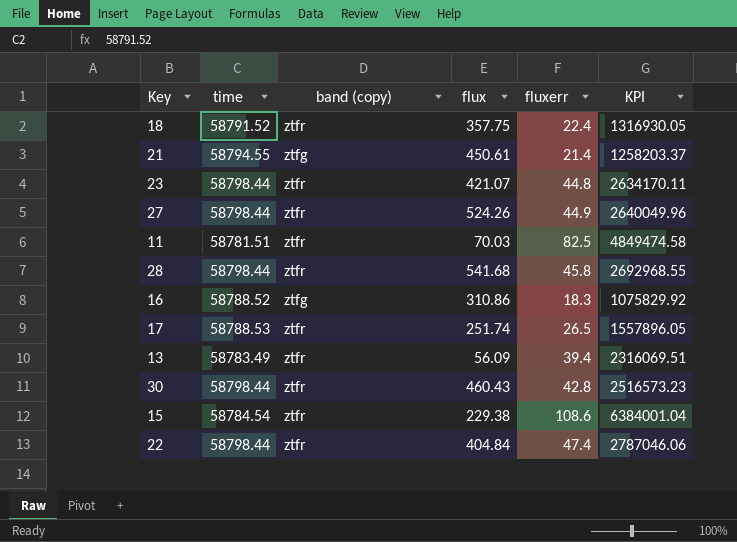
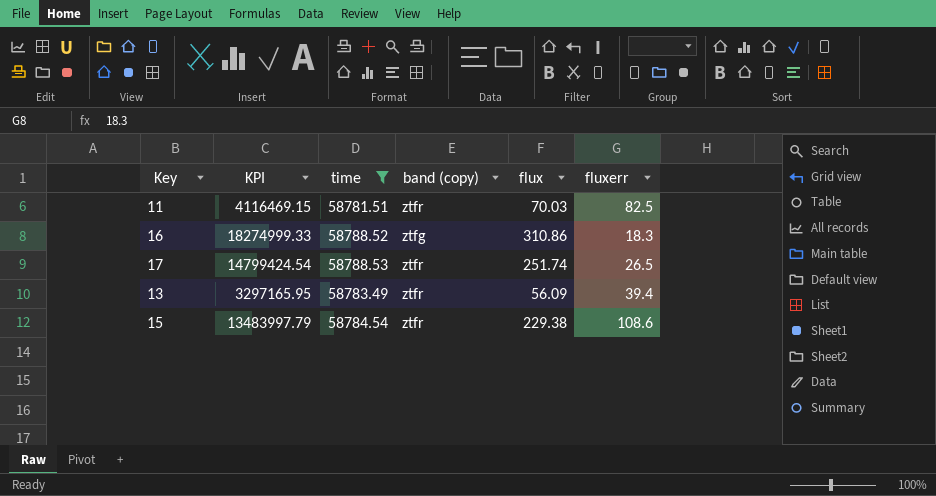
filter: none -> time <= 58788.53
column KPI | formula: [time] * [fluxerr] -> [time] * [flux]
column KPI | position: 6 -> 2

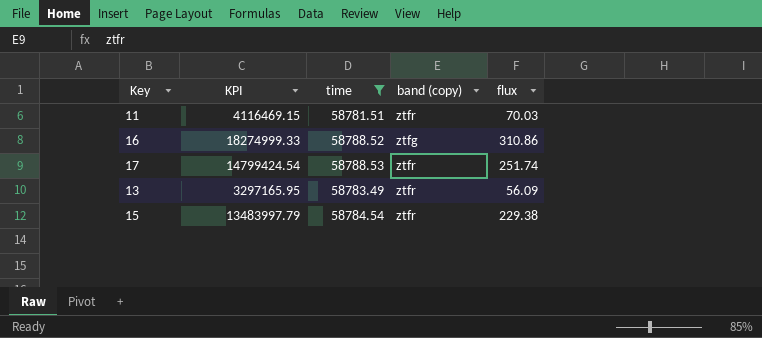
column fluxerr | position: 6 -> none

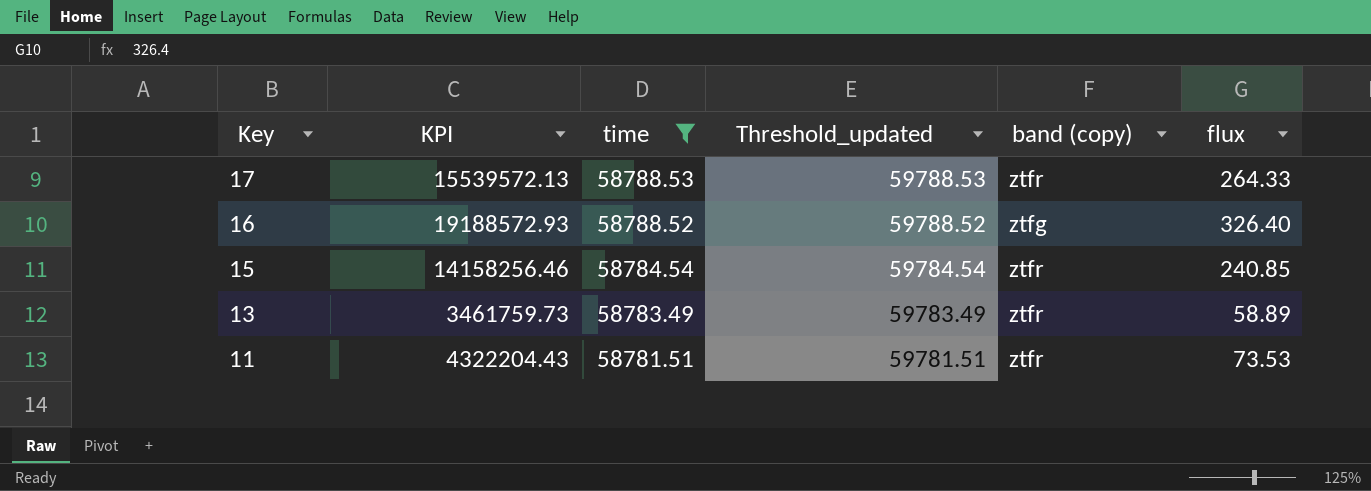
row order: none -> Key descending
column Threshold_updated | formula: none -> [time] + 1000
17 | KPI: 14799424.54 -> 15539572.13
17 | flux: 251.74 -> 264.33
16 | KPI: 18274999.33 -> 19188572.93
16 | flux: 310.86 -> 326.40
15 | KPI: 13483997.79 -> 14158256.46
15 | flux: 229.38 -> 240.85
13 | KPI: 3297165.95 -> 3461759.73
13 | flux: 56.09 -> 58.89
11 | KPI: 4116469.15 -> 4322204.43
11 | flux: 70.03 -> 73.53

